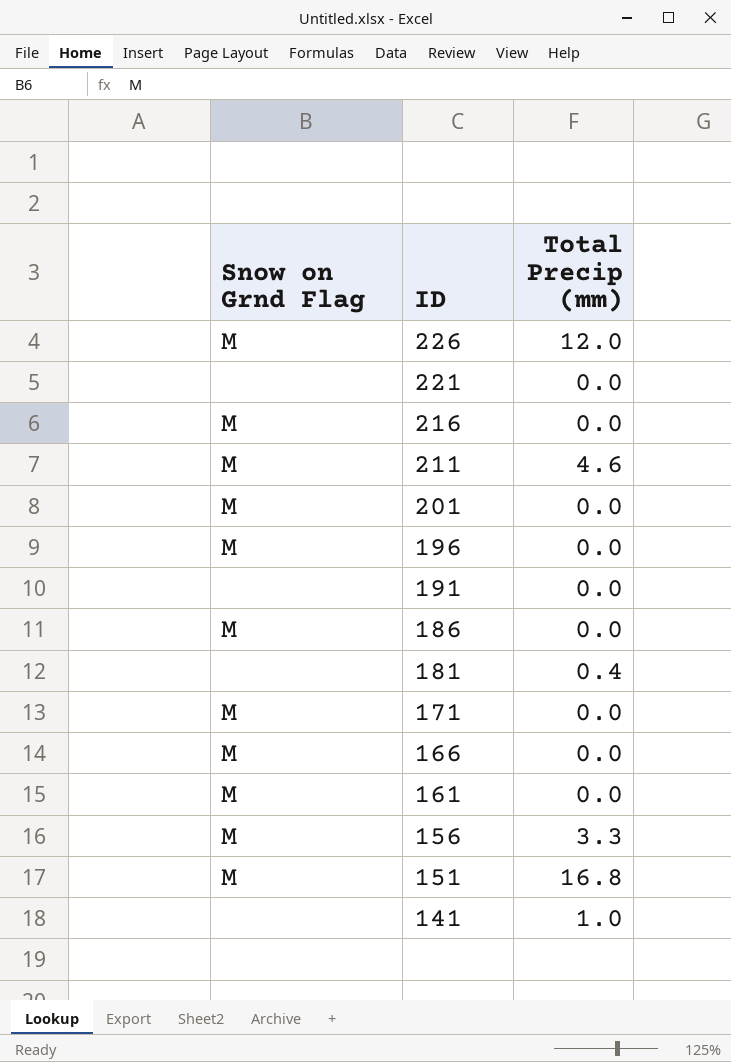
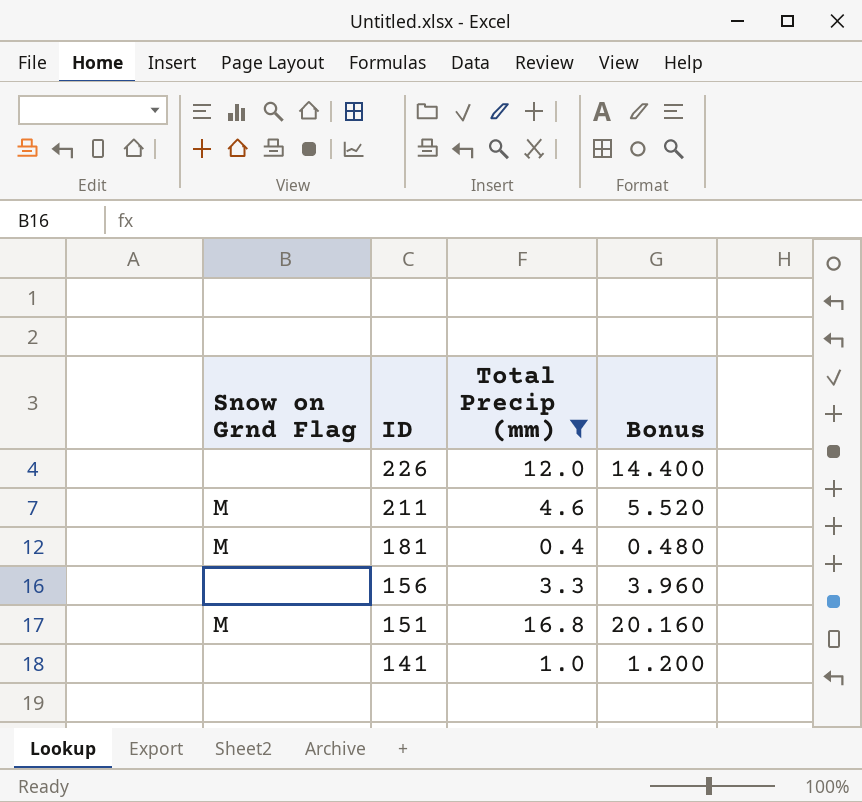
filter: none -> Total Precip (mm) != 0.0
column Bonus | formula: none -> [Total Precip (mm)] * 1.2
226 | Snow on Grnd Flag: M -> none
181 | Snow on Grnd Flag: none -> M
156 | Snow on Grnd Flag: M -> none

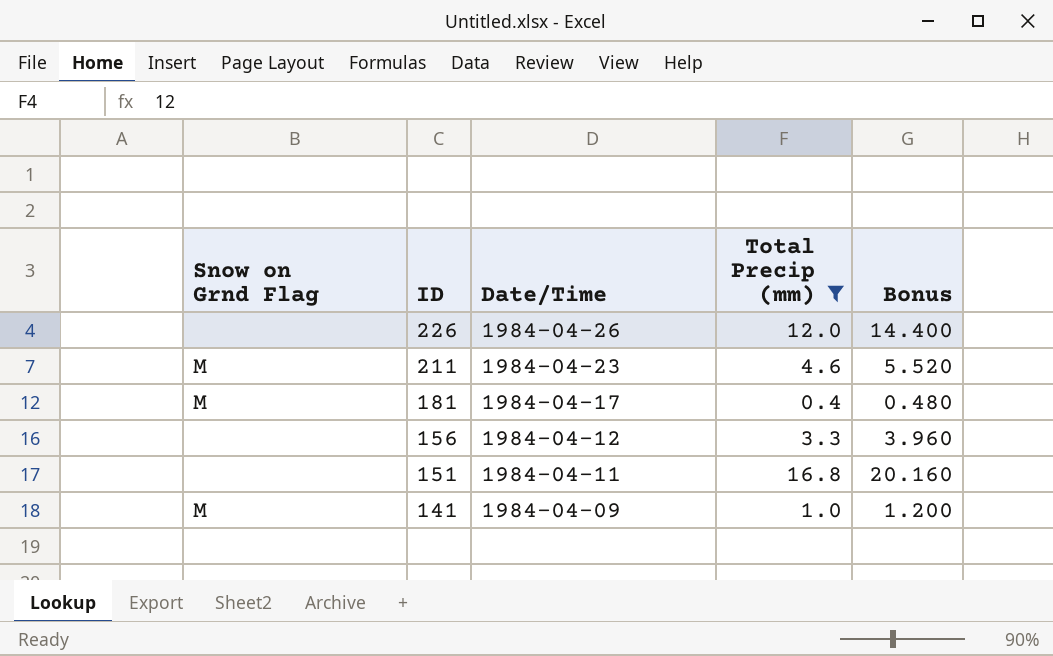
column Date/Time | position: none -> 3
151 | Snow on Grnd Flag: M -> none
141 | Snow on Grnd Flag: none -> M

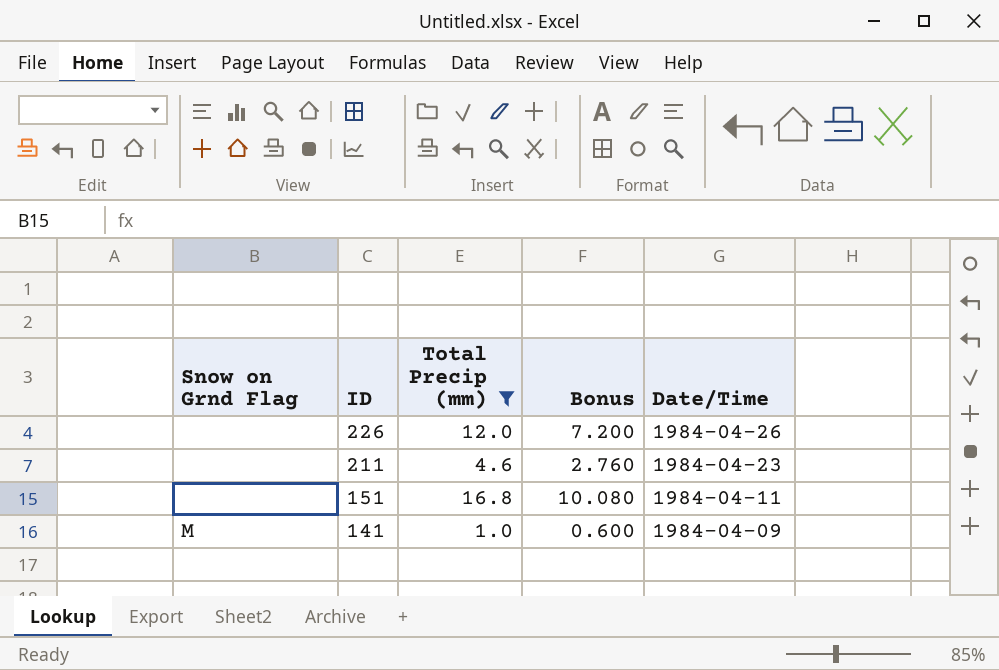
column Bonus | formula: [Total Precip (mm)] * 1.2 -> [Total Precip (mm)] * 0.6
column Date/Time | position: 3 -> 5
row 181: M | 1984-04-17 | 0.4 | 0.480 -> none
row 156: none | 1984-04-12 | 3.3 | 3.960 -> none
211 | Snow on Grnd Flag: M -> none

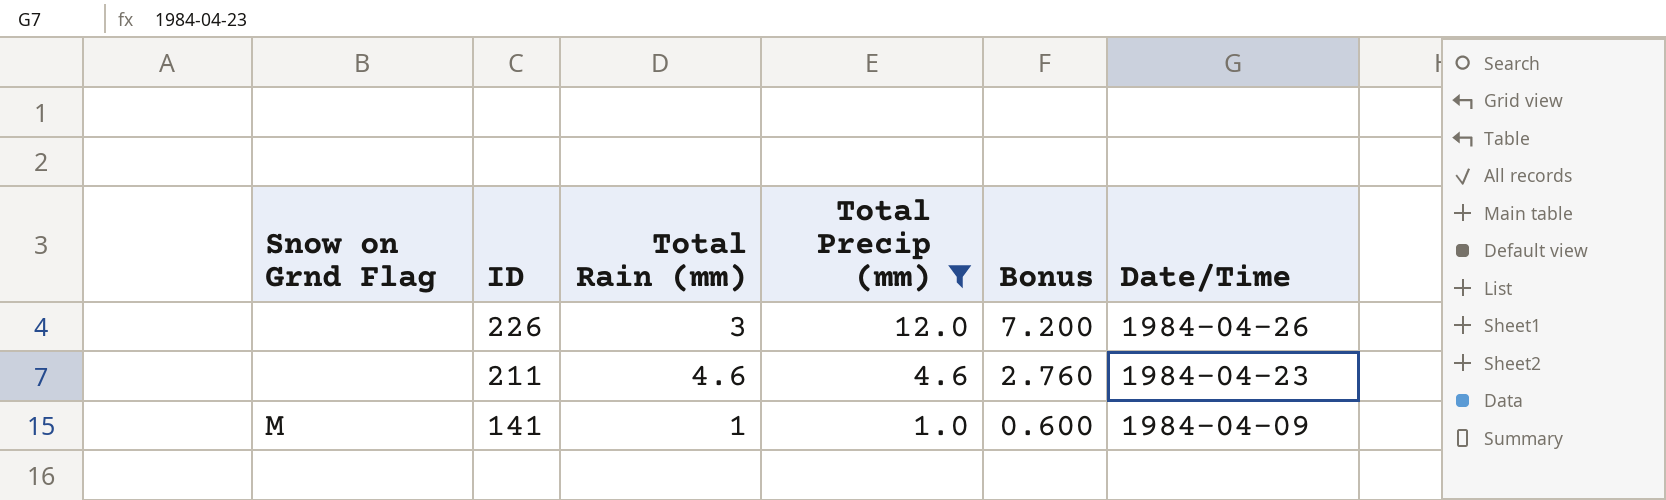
column Total Rain (mm) | position: none -> 3
row 151: none | 16.8 | 10.080 | 1984-04-11 -> none

